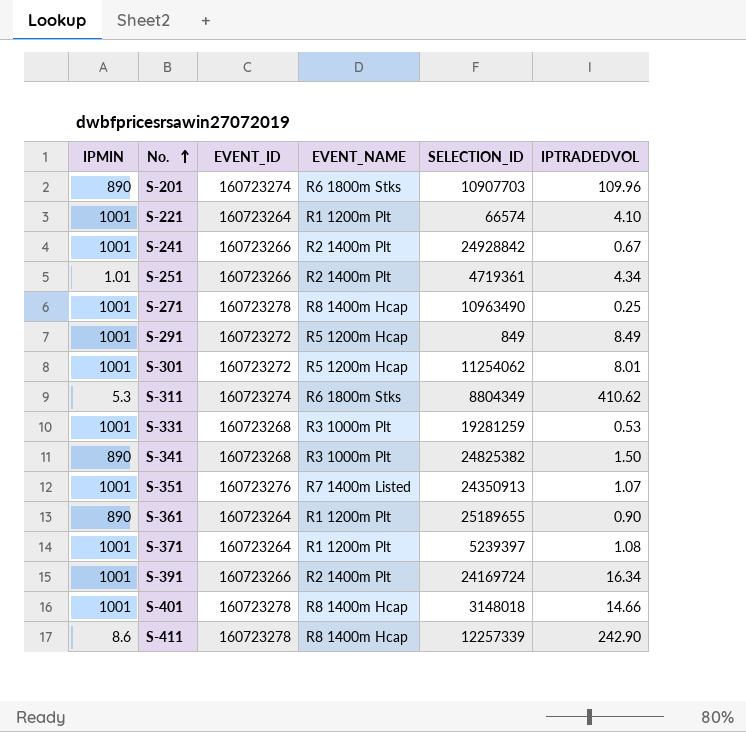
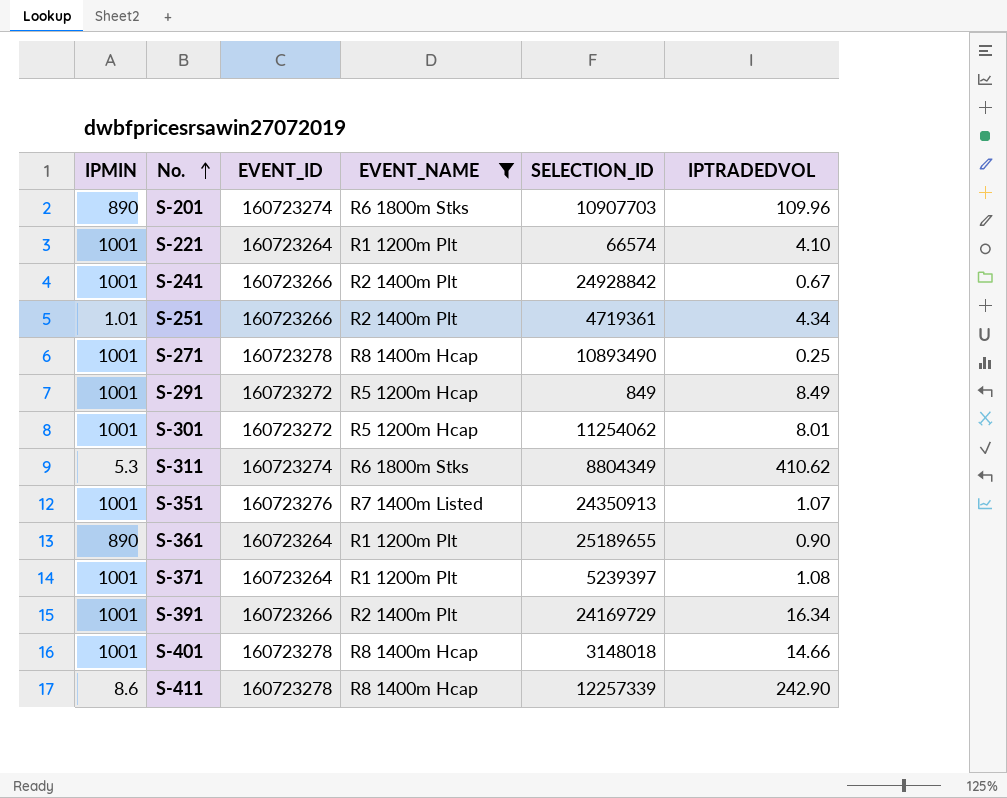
filter: none -> EVENT_NAME != R3 1000m Plt
S-271 | SELECTION_ID: 10963490 -> 10893490
S-391 | SELECTION_ID: 24169724 -> 24169729

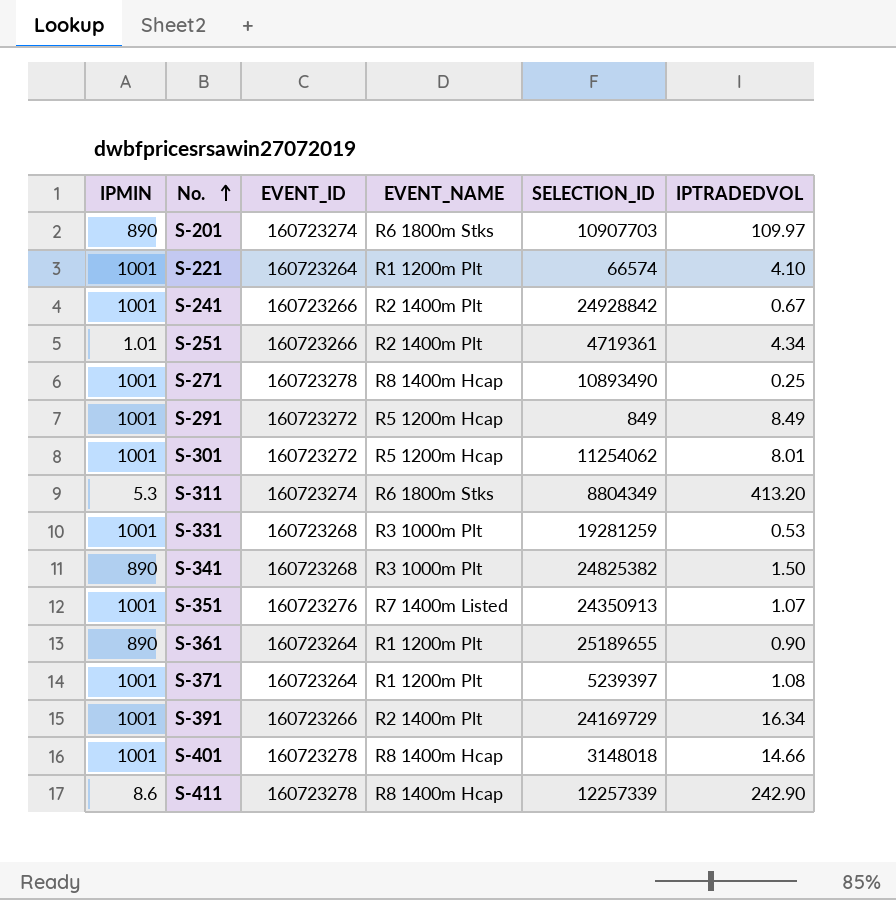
filter: EVENT_NAME != R3 1000m Plt -> none
S-201 | IPTRADEDVOL: 109.96 -> 109.97
S-311 | IPTRADEDVOL: 410.62 -> 413.20

